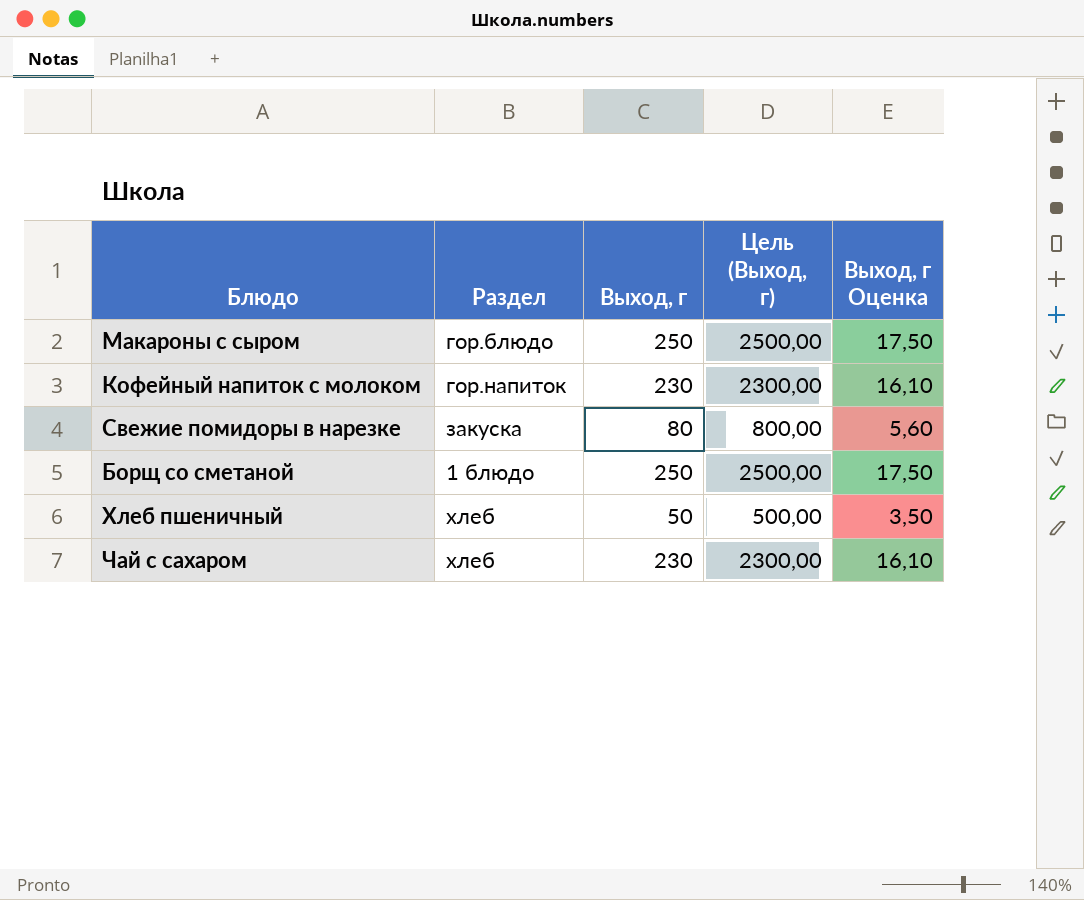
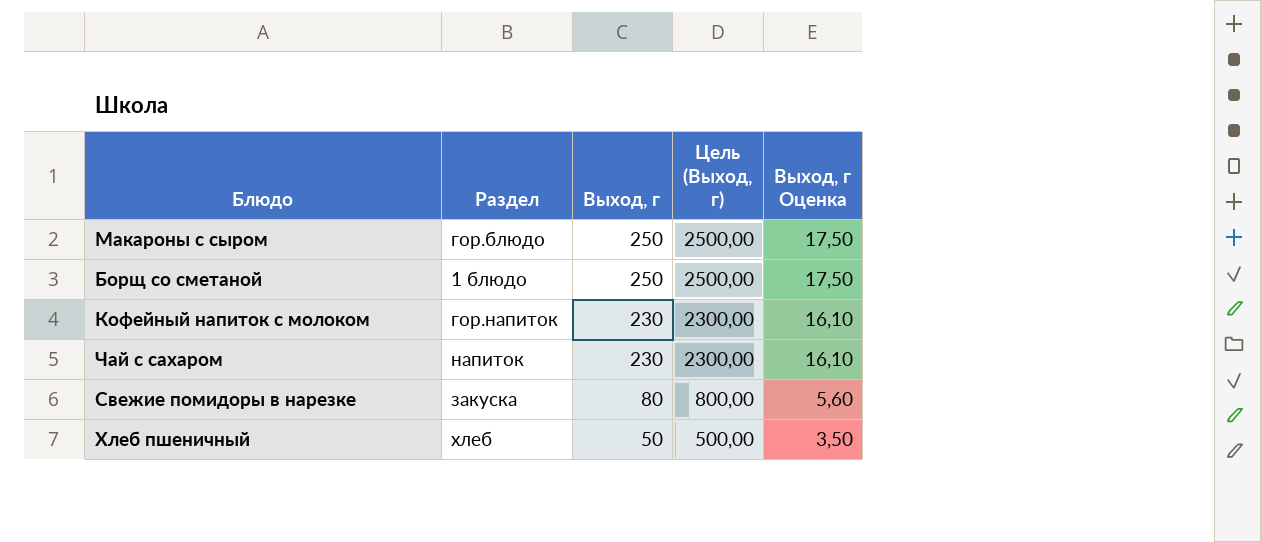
row order: none -> Выход, г descending
Чай с сахаром | Раздел: хлеб -> напиток

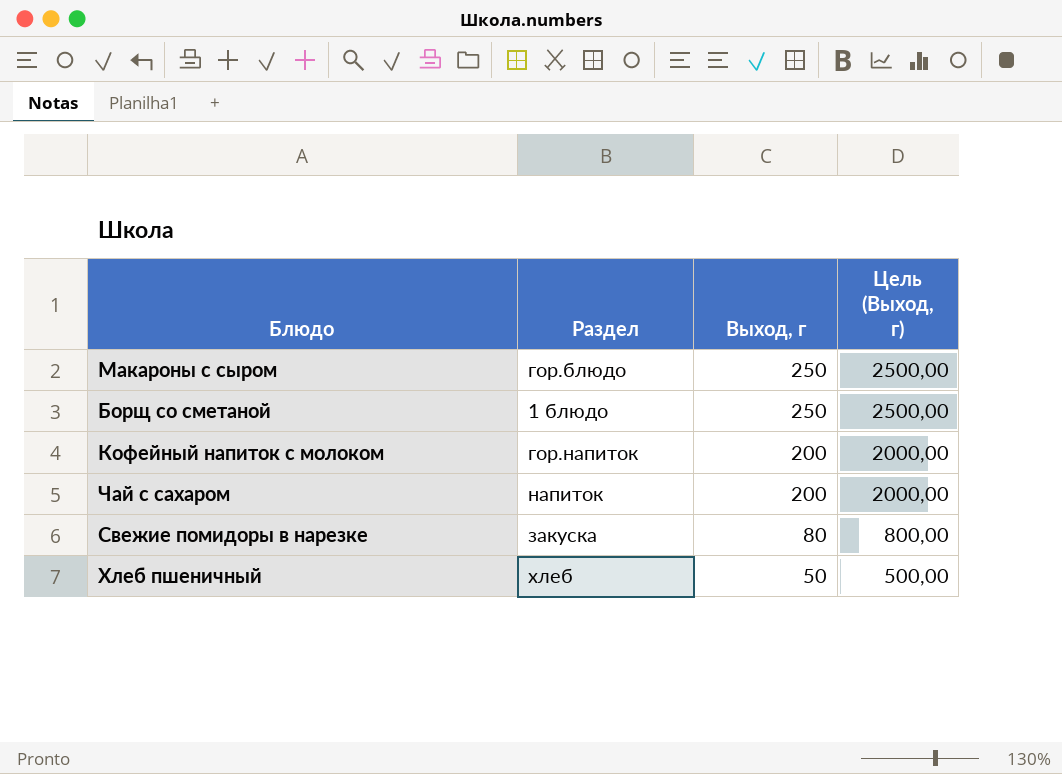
column Выход, г Оценка | formula: [Выход, г] * 0,07 -> none
Кофейный напиток с молоком | Выход, г: 230 -> 200
Кофейный напиток с молоком | Цель (Выход, г): 2300,00 -> 2000,00
Чай с сахаром | Выход, г: 230 -> 200
Чай с сахаром | Цель (Выход, г): 2300,00 -> 2000,00

